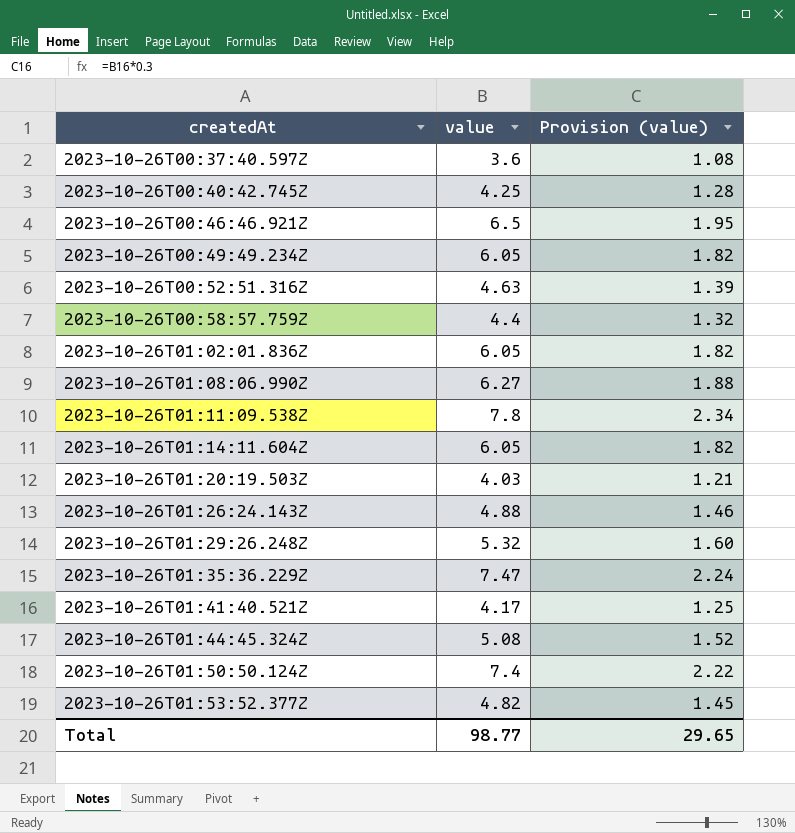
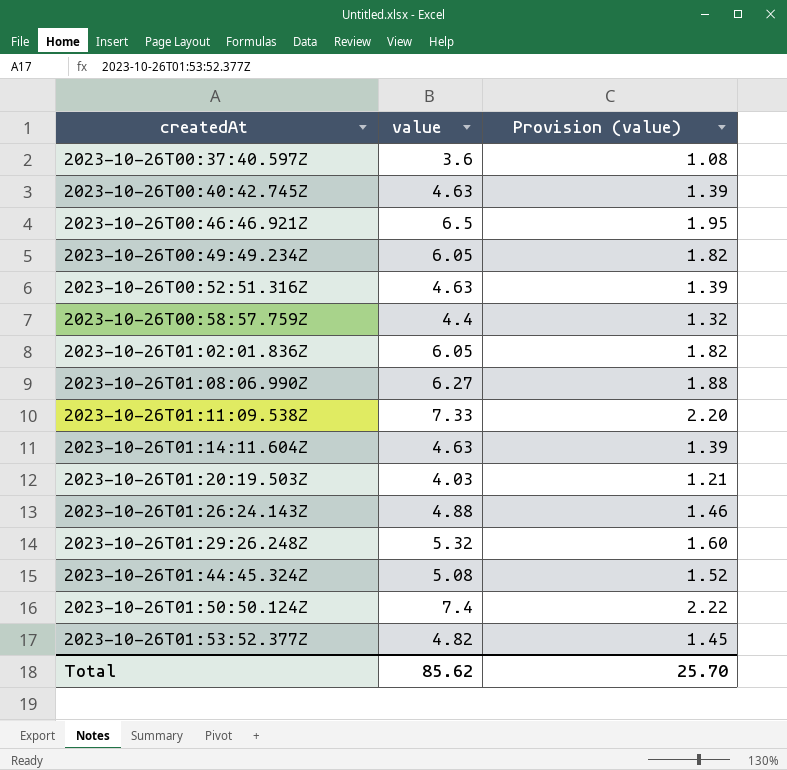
row 2023-10-26T01:35:36.229Z: 7.47 | 2.24 -> none
row 2023-10-26T01:41:40.521Z: 4.17 | 1.25 -> none
2023-10-26T00:40:42.745Z | value: 4.25 -> 4.63
2023-10-26T00:40:42.745Z | Provision (value): 1.28 -> 1.39
2023-10-26T01:11:09.538Z | value: 7.8 -> 7.33
2023-10-26T01:11:09.538Z | Provision (value): 2.34 -> 2.20
2023-10-26T01:14:11.604Z | value: 6.05 -> 4.63
2023-10-26T01:14:11.604Z | Provision (value): 1.82 -> 1.39
Total | value: 98.77 -> 85.62
Total | Provision (value): 29.65 -> 25.70

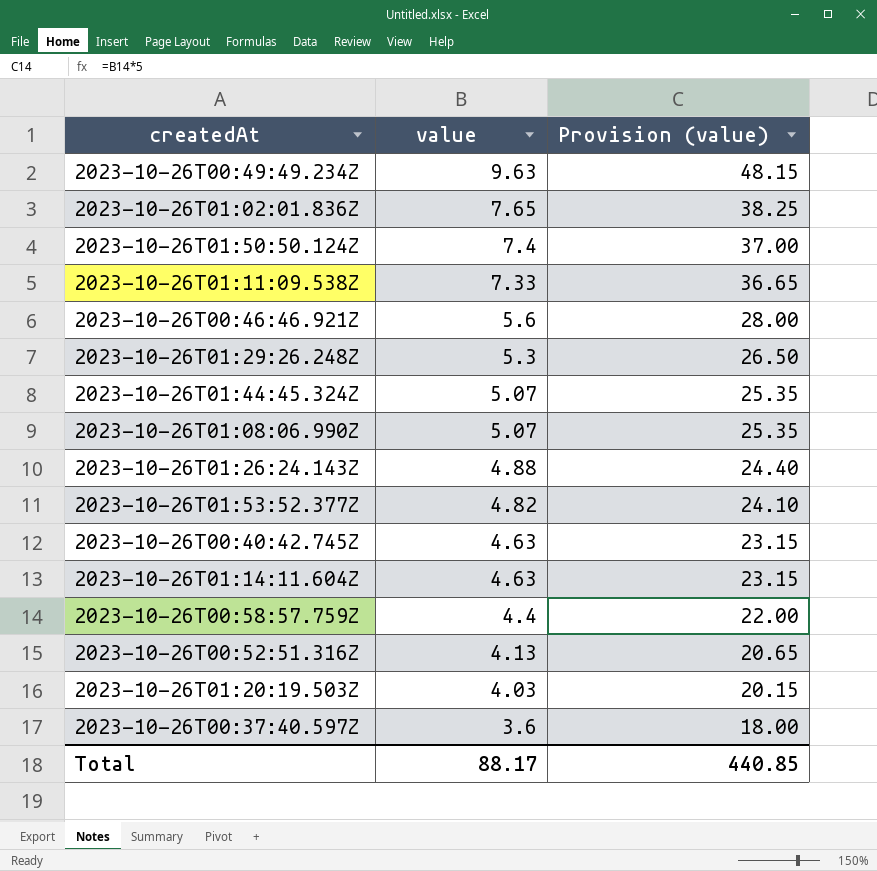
row order: createdAt ascending -> value descending
column Provision (value) | formula: [value] * 0.3 -> [value] * 5
2023-10-26T00:49:49.234Z | value: 6.05 -> 9.63
2023-10-26T01:02:01.836Z | value: 6.05 -> 7.65
2023-10-26T00:46:46.921Z | value: 6.5 -> 5.6
2023-10-26T01:29:26.248Z | value: 5.32 -> 5.3
2023-10-26T01:44:45.324Z | value: 5.08 -> 5.07
2023-10-26T01:08:06.990Z | value: 6.27 -> 5.07
2023-10-26T00:52:51.316Z | value: 4.63 -> 4.13
Total | value: 85.62 -> 88.17
Total | Provision (value): 25.70 -> 440.85

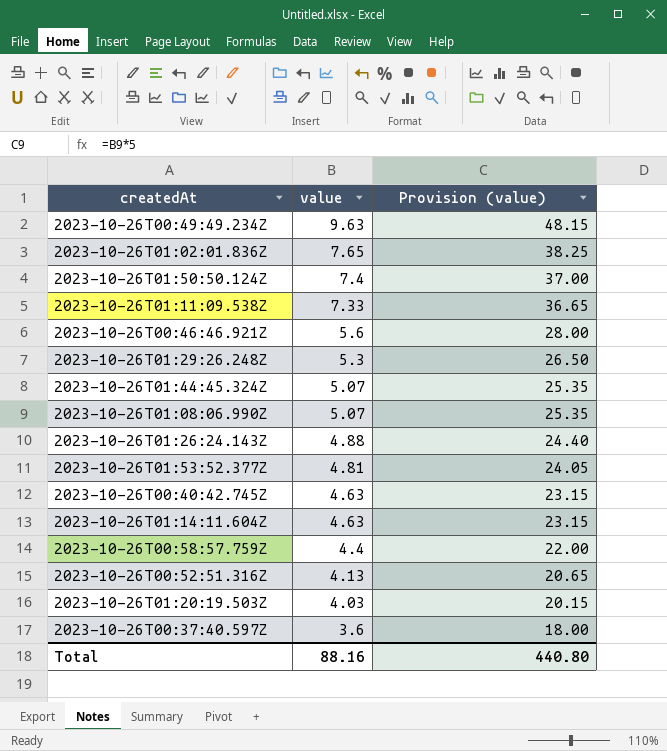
2023-10-26T01:53:52.377Z | value: 4.82 -> 4.81
2023-10-26T01:53:52.377Z | Provision (value): 24.10 -> 24.05
Total | value: 88.17 -> 88.16
Total | Provision (value): 440.85 -> 440.80

